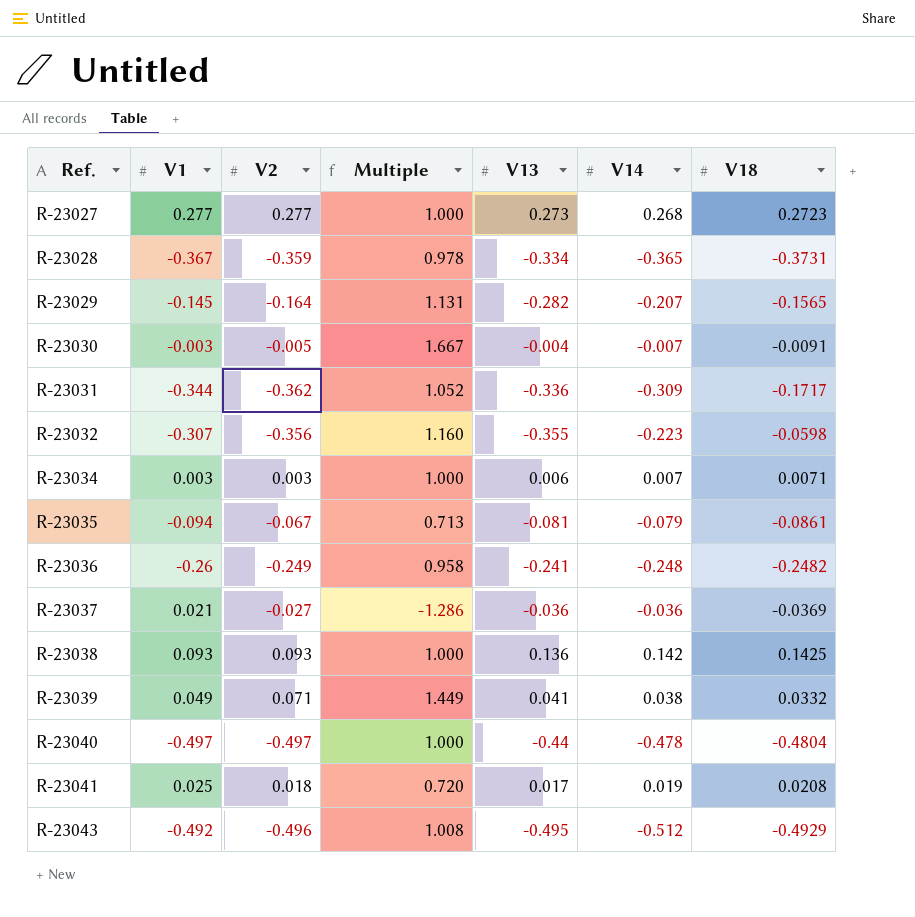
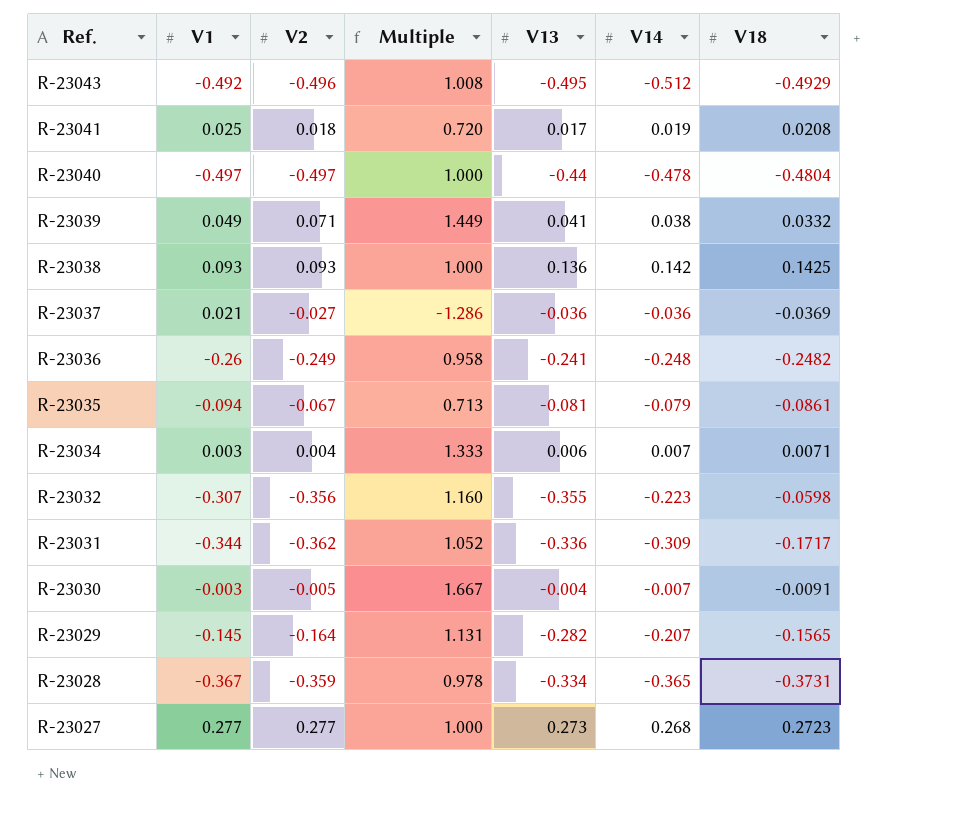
row order: Ref. ascending -> Ref. descending
R-23034 | V2: 0.003 -> 0.004
R-23034 | Multiple: 1.000 -> 1.333

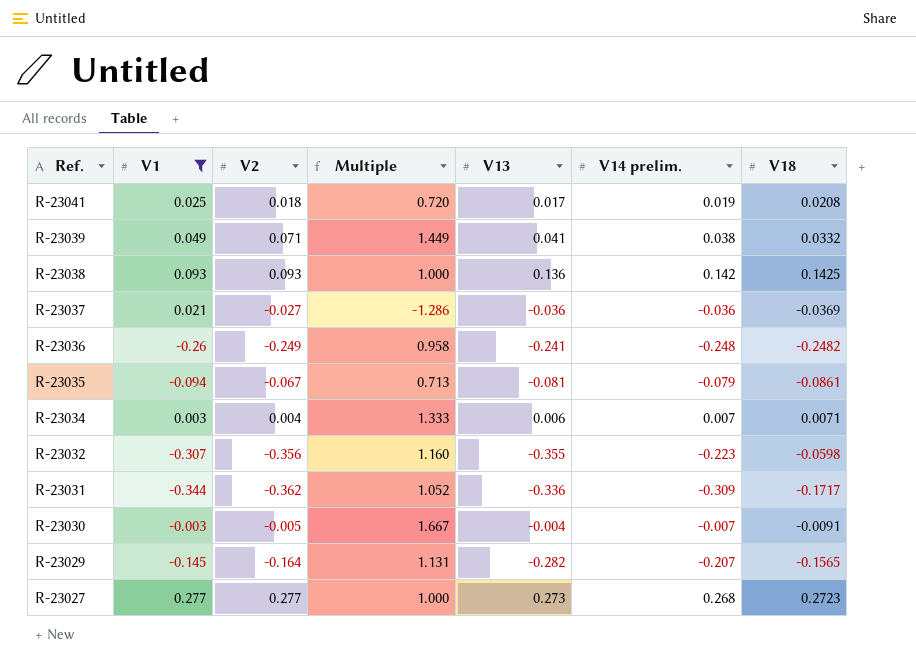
filter: none -> V1 >= -0.344
column name: V14 -> V14 prelim.

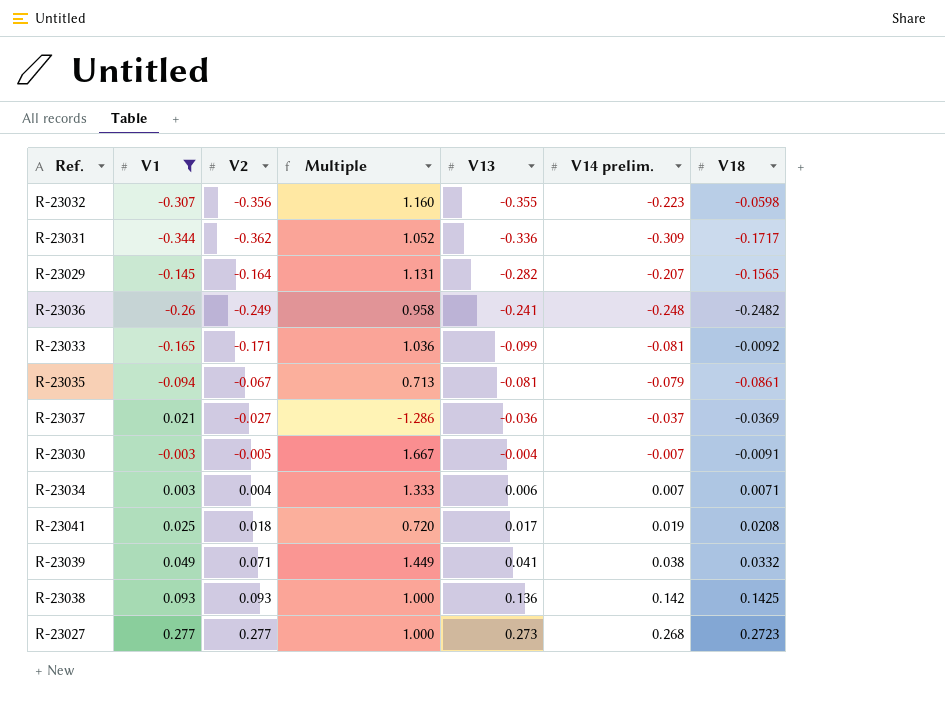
row order: Ref. descending -> V13 ascending
row R-23033: none -> -0.165 | -0.171 | 1.036 | -0.099 | -0.081 | -0.0092
R-23037 | V14 prelim.: -0.036 -> -0.037

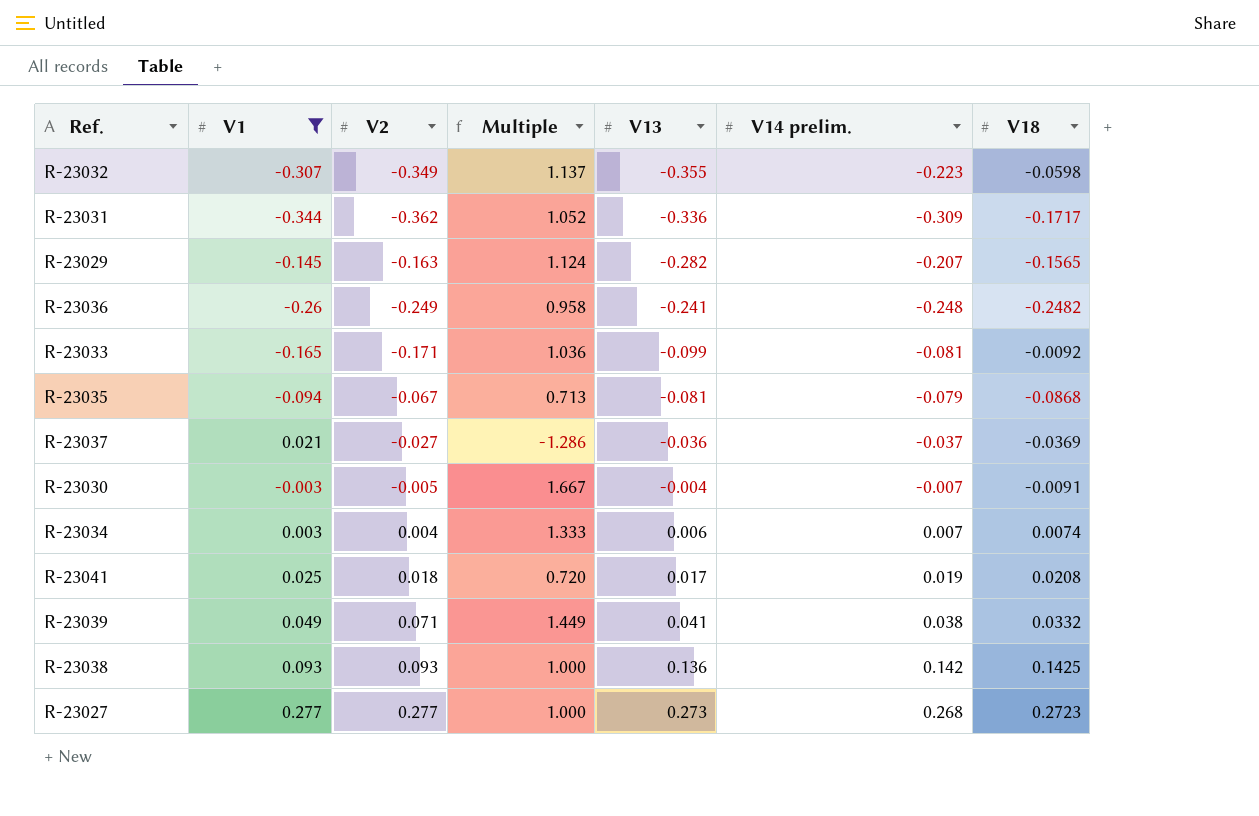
R-23032 | V2: -0.356 -> -0.349
R-23032 | Multiple: 1.160 -> 1.137
R-23029 | V2: -0.164 -> -0.163
R-23029 | Multiple: 1.131 -> 1.124
R-23035 | V18: -0.0861 -> -0.0868
R-23034 | V18: 0.0071 -> 0.0074

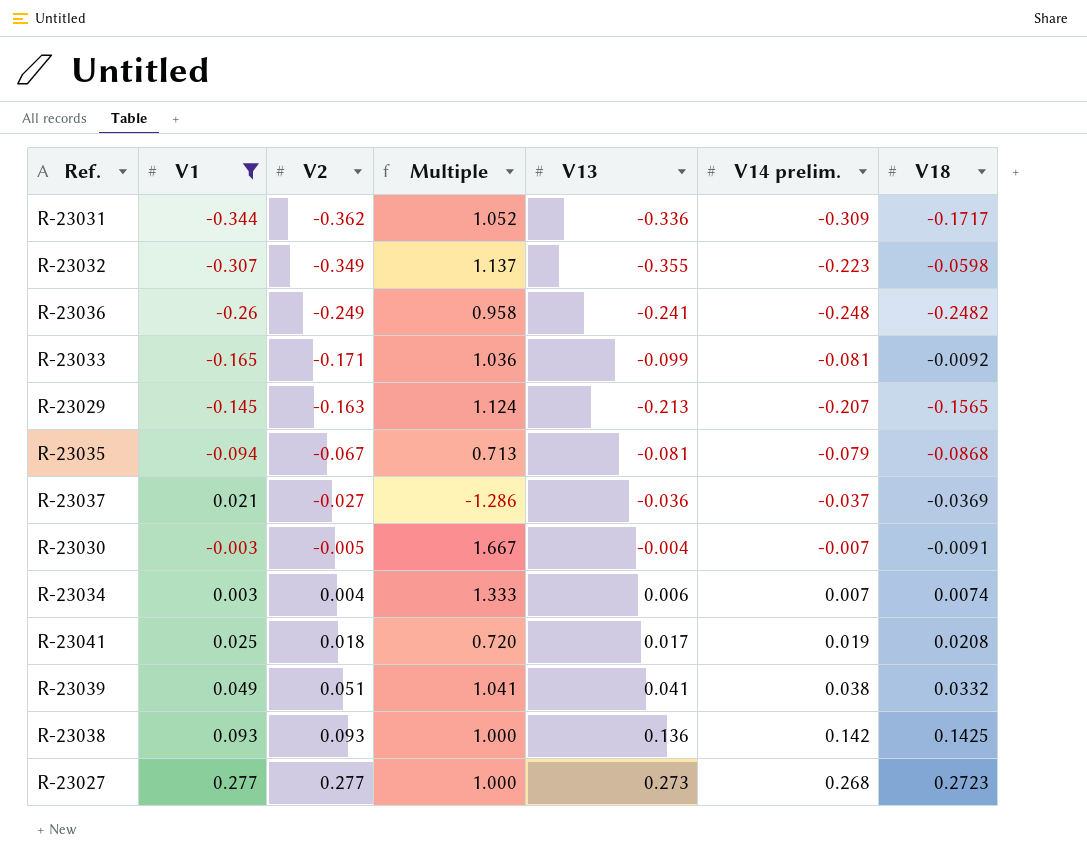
row order: V13 ascending -> V2 ascending
R-23029 | V13: -0.282 -> -0.213
R-23039 | V2: 0.071 -> 0.051
R-23039 | Multiple: 1.449 -> 1.041

